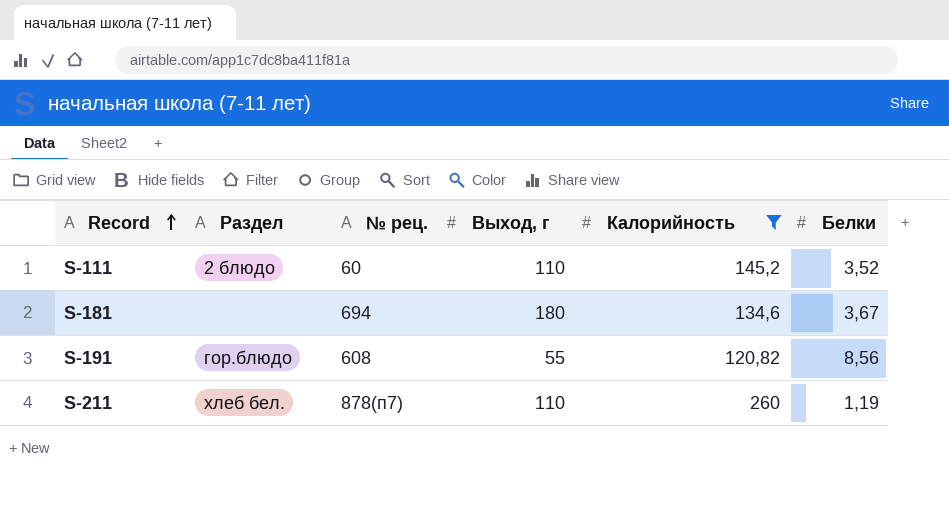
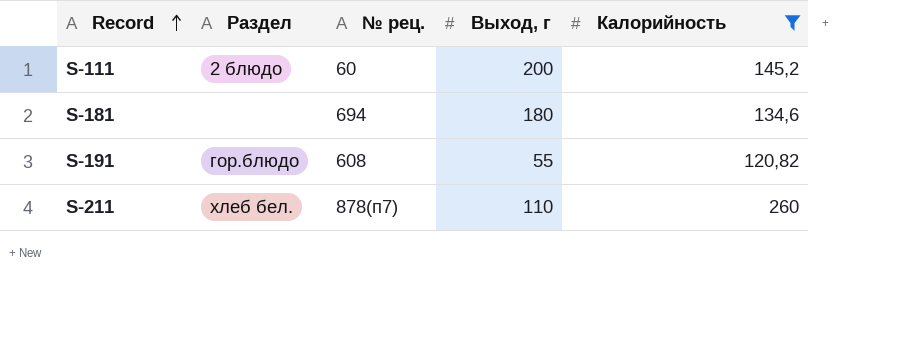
column Белки | position: 6 -> none
S-111 | Выход, г: 110 -> 200

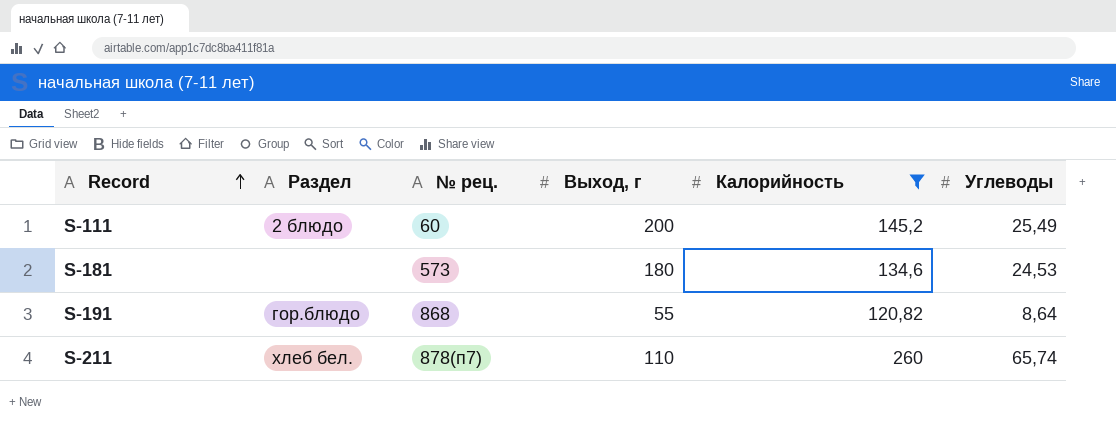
column Углеводы | position: none -> 6
S-181 | № рец.: 694 -> 573
S-191 | № рец.: 608 -> 868

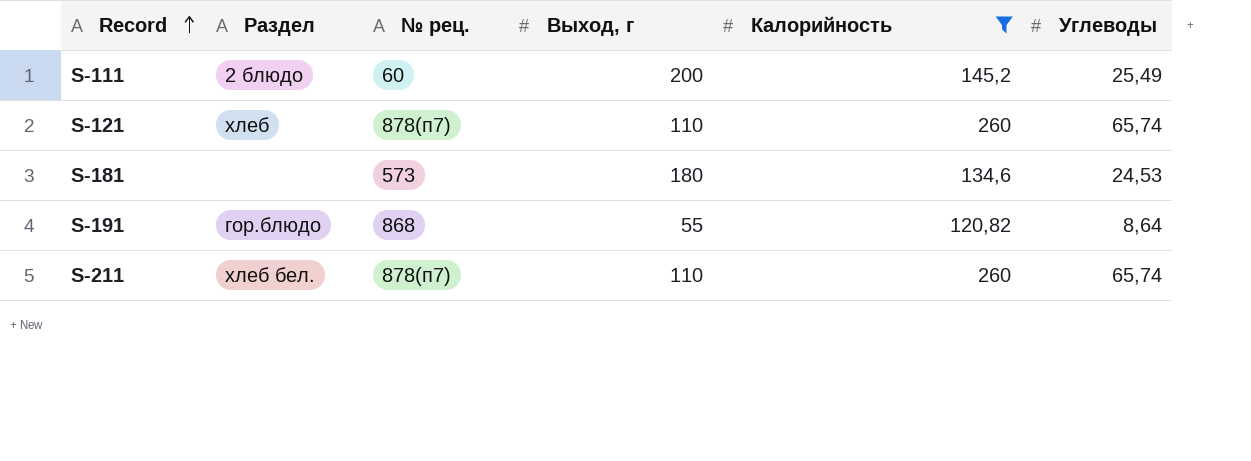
row S-121: none -> хлеб | 878(п7) | 110 | 260 | 65,74

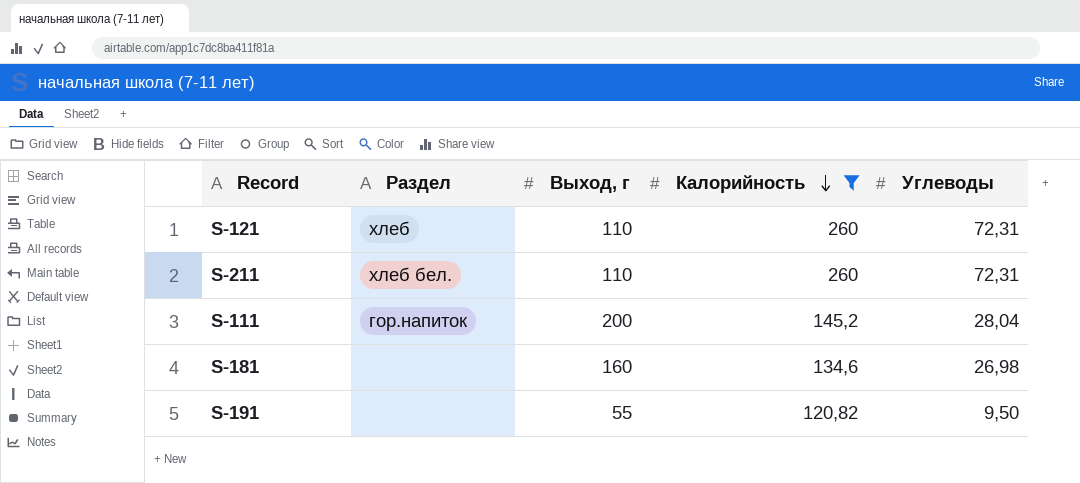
row order: Record ascending -> Калорийность descending
column № рец. | position: 3 -> none
S-121 | Углеводы: 65,74 -> 72,31
S-211 | Углеводы: 65,74 -> 72,31
S-111 | Раздел: 2 блюдо -> гор.напиток
S-111 | Углеводы: 25,49 -> 28,04
S-181 | Выход, г: 180 -> 160
S-181 | Углеводы: 24,53 -> 26,98
S-191 | Раздел: гор.блюдо -> none
S-191 | Углеводы: 8,64 -> 9,50

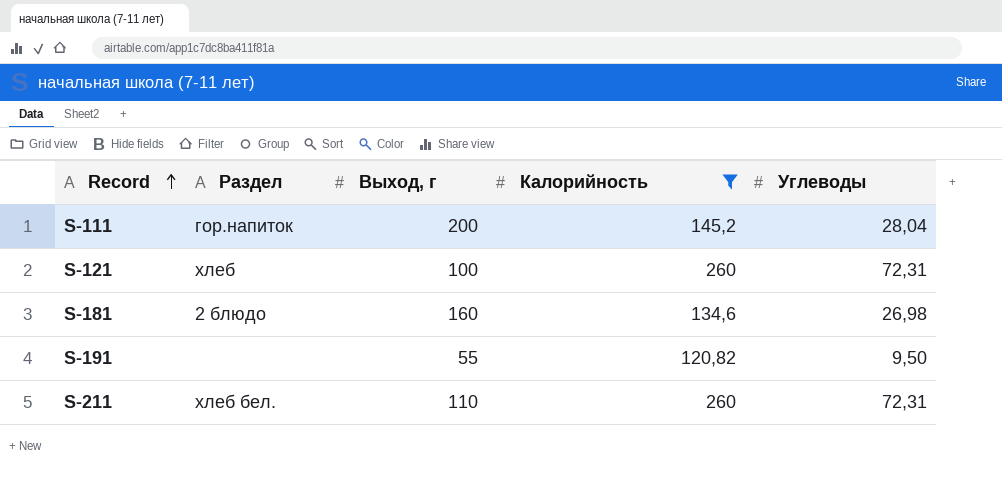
row order: Калорийность descending -> Record ascending
S-121 | Выход, г: 110 -> 100
S-181 | Раздел: none -> 2 блюдо

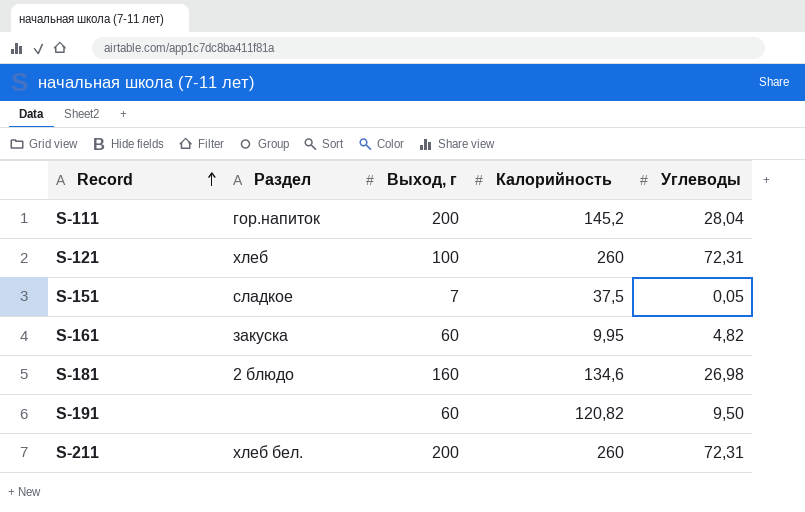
filter: Калорийность >= 120,82 -> none
S-191 | Выход, г: 55 -> 60
S-211 | Выход, г: 110 -> 200

